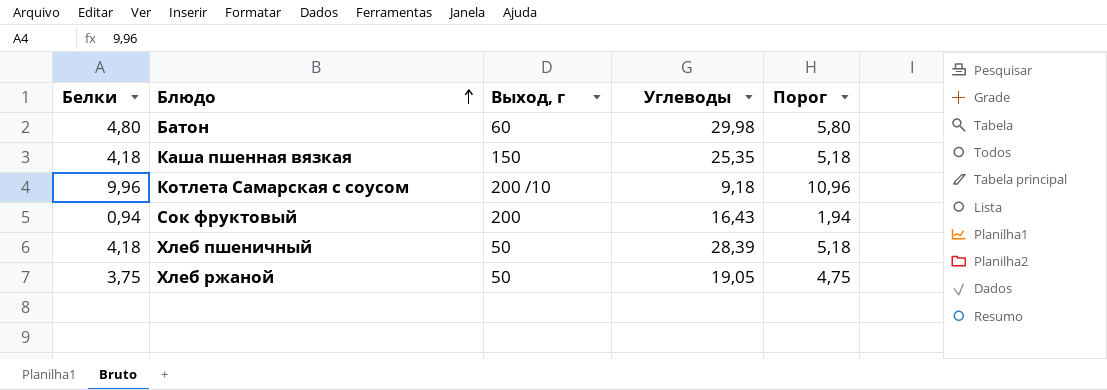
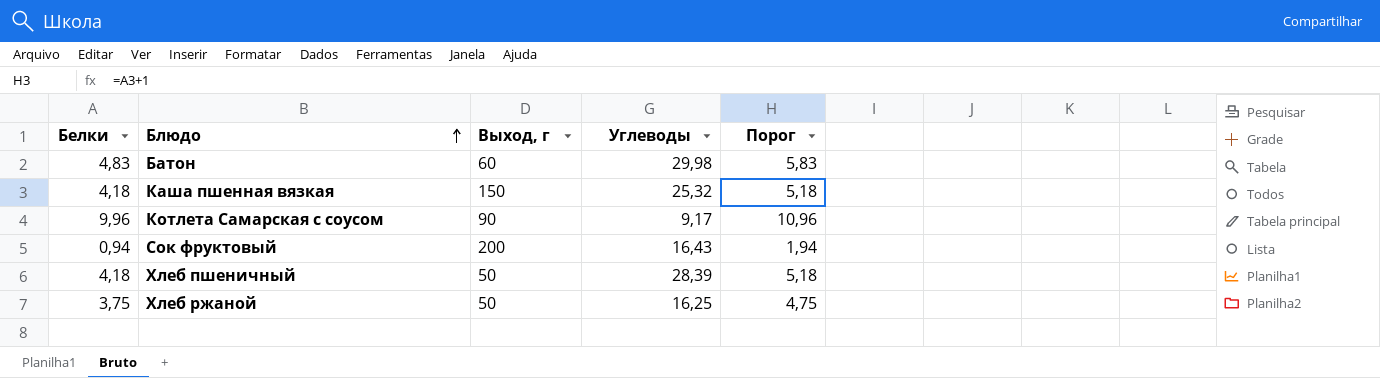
Батон | Белки: 4,80 -> 4,83
Батон | Порог: 5,80 -> 5,83
Каша пшенная вязкая | Углеводы: 25,35 -> 25,32
Котлета Самарская с соусом | Выход, г: 200 /10 -> 90
Котлета Самарская с соусом | Углеводы: 9,18 -> 9,17
Хлеб ржаной | Углеводы: 19,05 -> 16,25

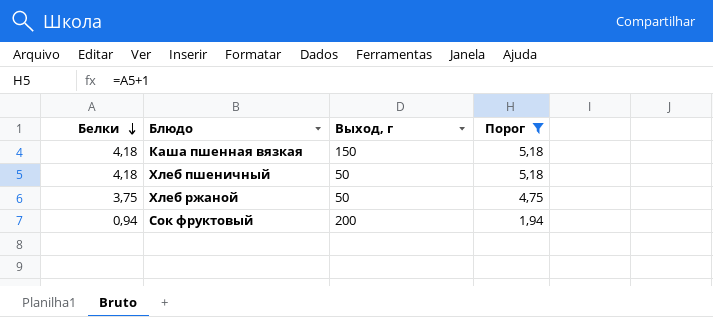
filter: none -> Порог <= 5,18
row order: Блюдо ascending -> Белки descending
column Углеводы | position: 4 -> none

